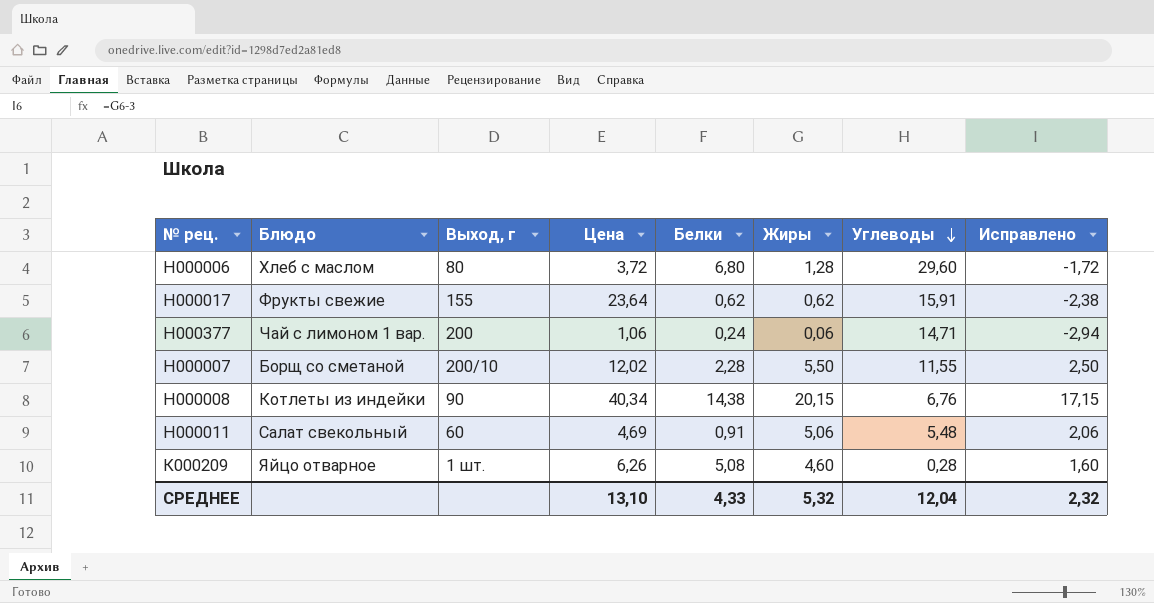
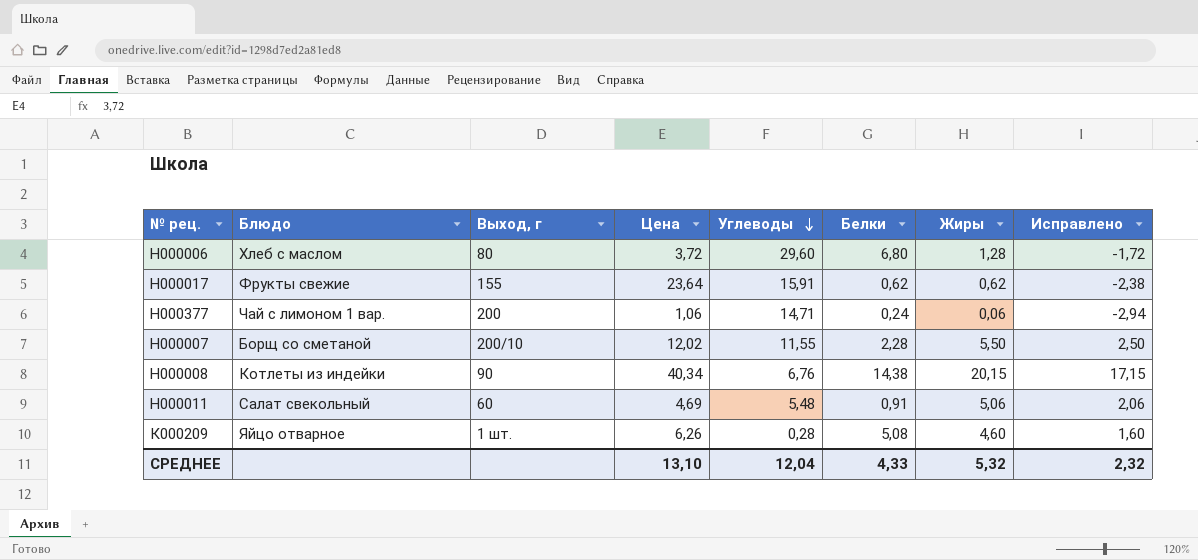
column Углеводы | position: 7 -> 5

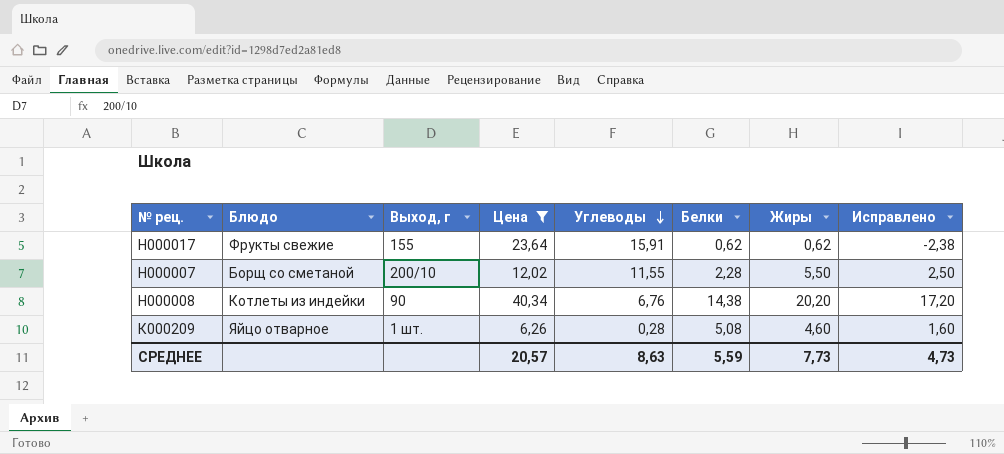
filter: none -> Цена >= 6,26
Н000008 | Жиры: 20,15 -> 20,20
Н000008 | Исправлено: 17,15 -> 17,20
СРЕДНЕЕ | Цена: 13,10 -> 20,57
СРЕДНЕЕ | Углеводы: 12,04 -> 8,63
СРЕДНЕЕ | Белки: 4,33 -> 5,59
СРЕДНЕЕ | Жиры: 5,32 -> 7,73
СРЕДНЕЕ | Исправлено: 2,32 -> 4,73

